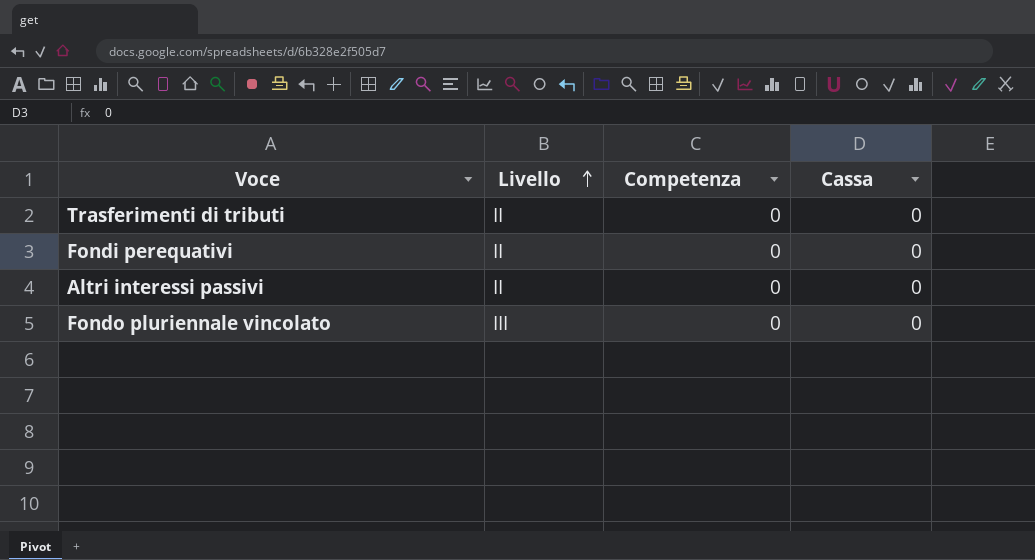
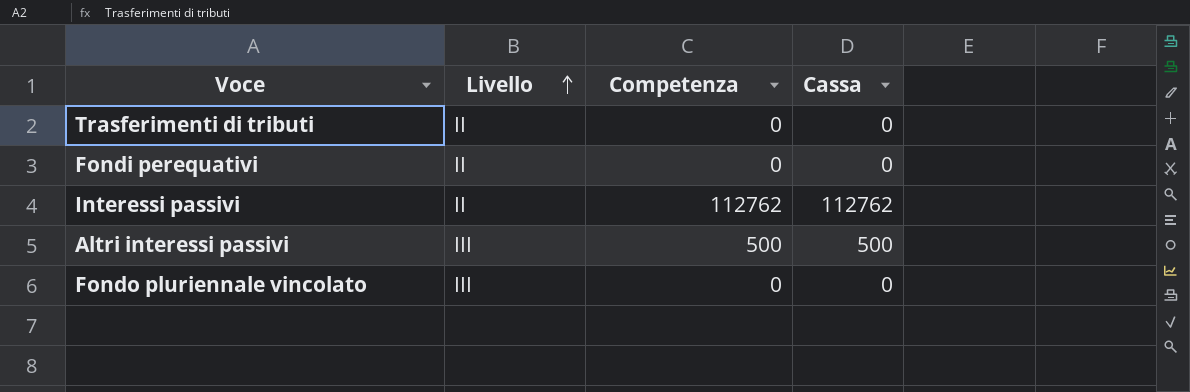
row Interessi passivi: none -> II | 112762 | 112762
Altri interessi passivi | Livello: II -> III
Altri interessi passivi | Competenza: 0 -> 500
Altri interessi passivi | Cassa: 0 -> 500

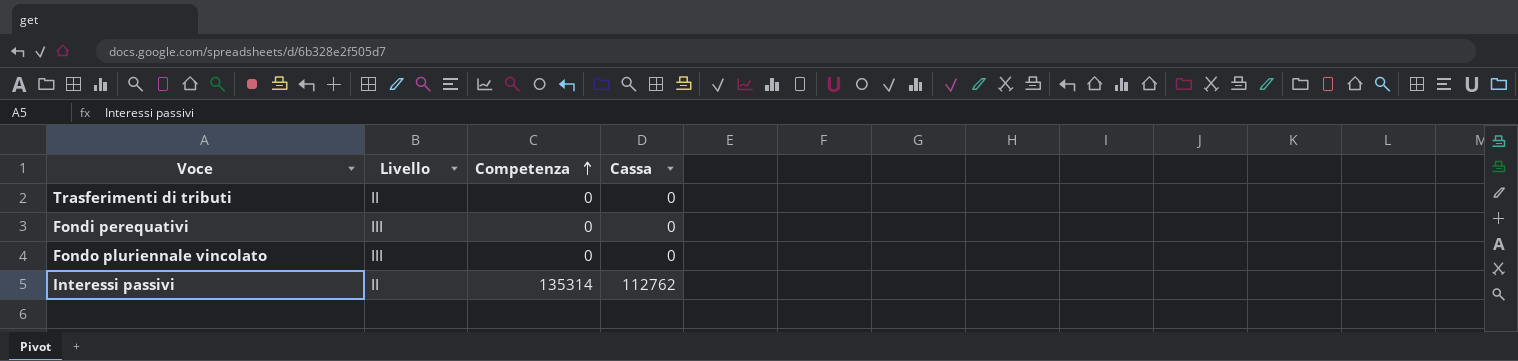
row order: Livello ascending -> Competenza ascending
row Altri interessi passivi: III | 500 | 500 -> none
Fondi perequativi | Livello: II -> III
Interessi passivi | Competenza: 112762 -> 135314

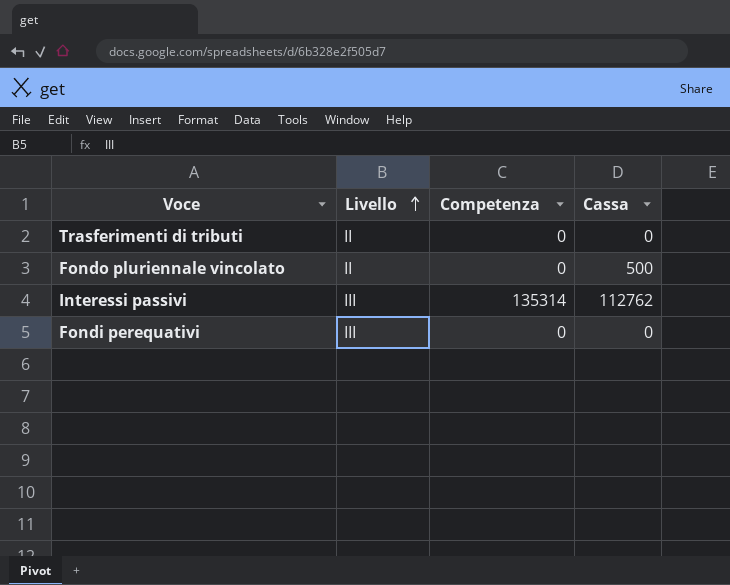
row order: Competenza ascending -> Livello ascending
Fondo pluriennale vincolato | Livello: III -> II
Fondo pluriennale vincolato | Cassa: 0 -> 500
Interessi passivi | Livello: II -> III

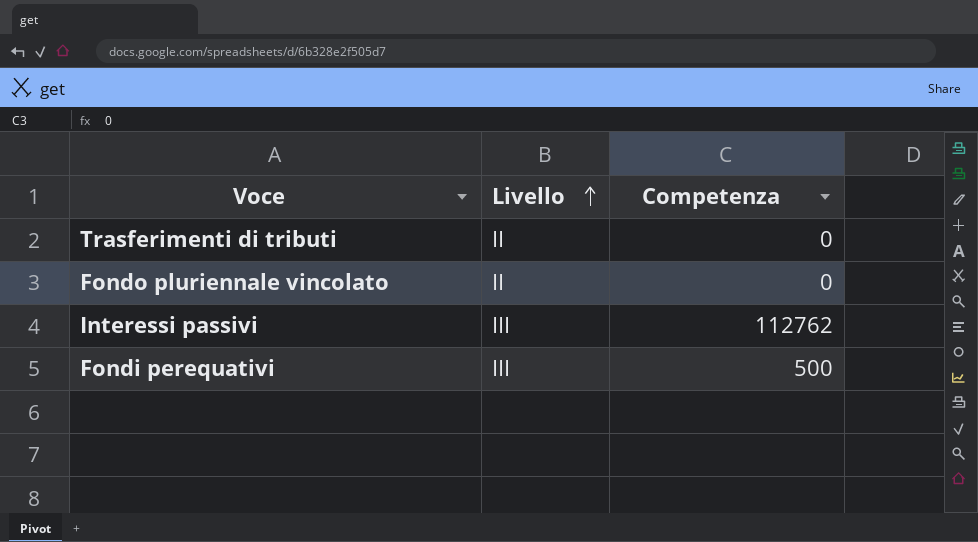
column Cassa | position: 4 -> none
Interessi passivi | Competenza: 135314 -> 112762
Fondi perequativi | Competenza: 0 -> 500

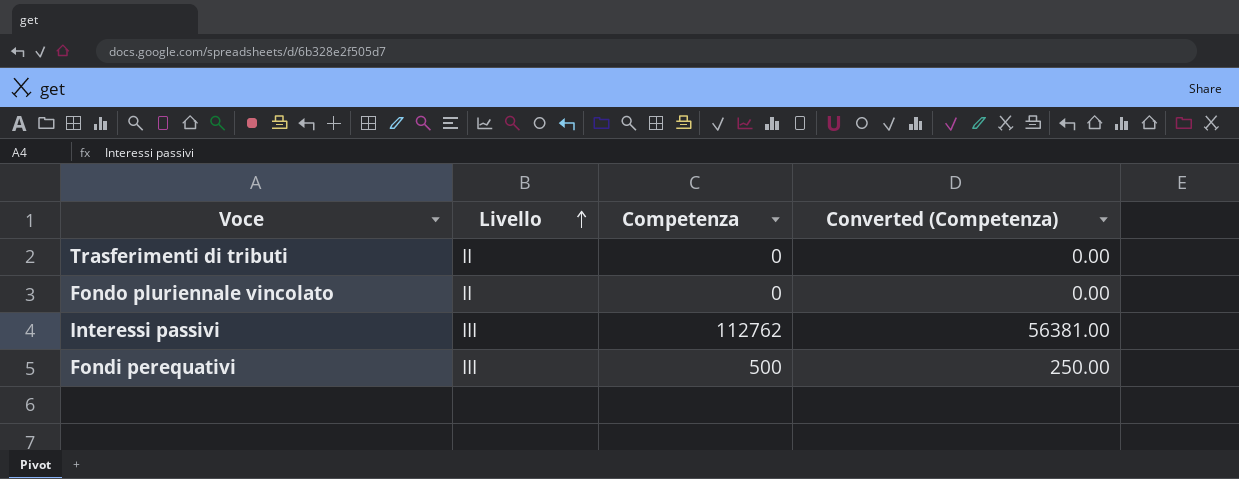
column Converted (Competenza) | formula: none -> [Competenza] * 0.5

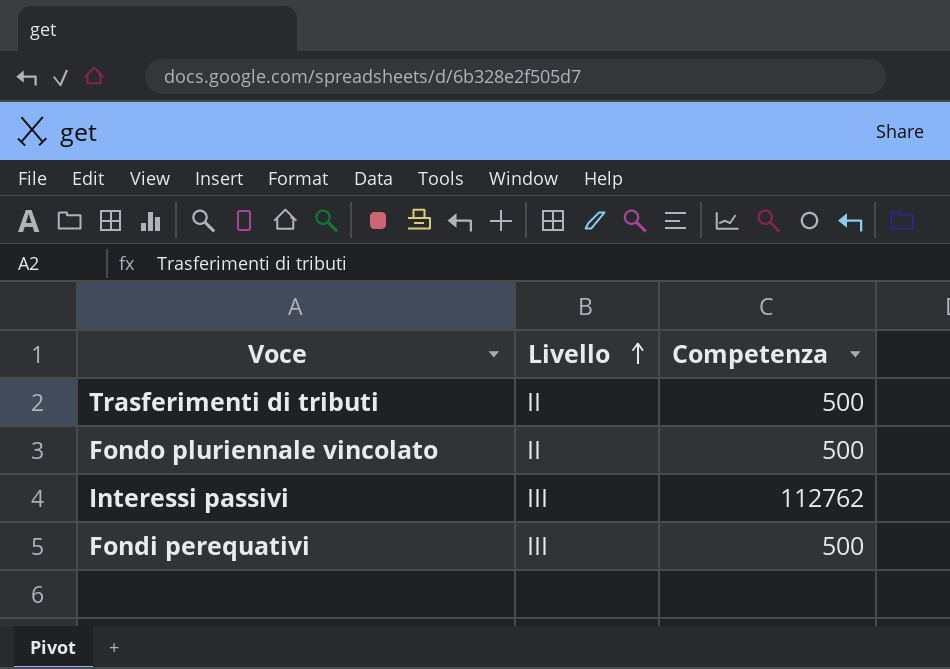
column Converted (Competenza) | formula: [Competenza] * 0.5 -> none
Trasferimenti di tributi | Competenza: 0 -> 500
Fondo pluriennale vincolato | Competenza: 0 -> 500

